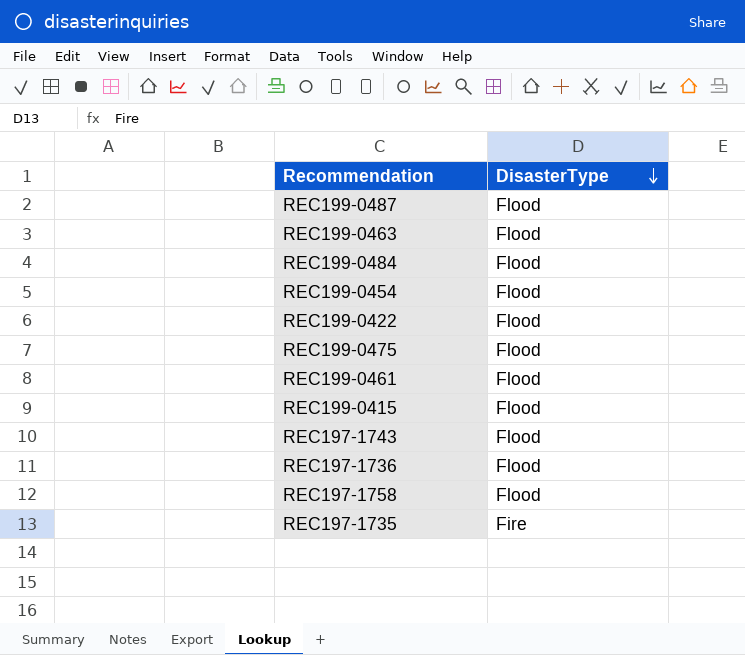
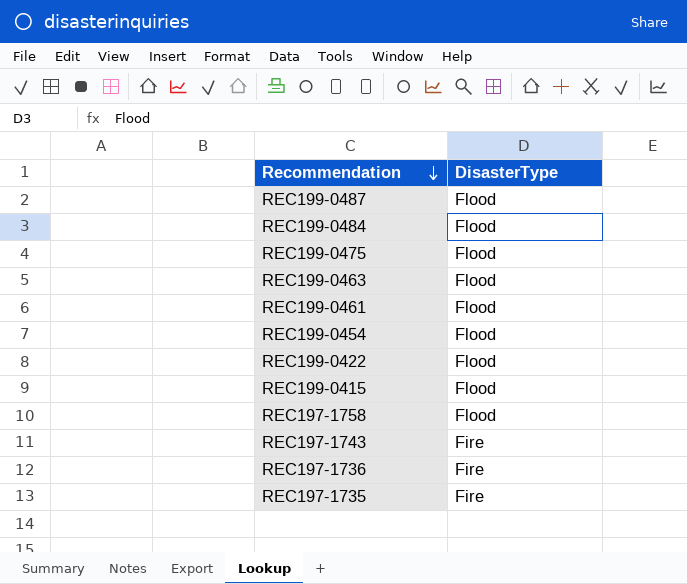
row order: DisasterType descending -> Recommendation descending
REC197-1743 | DisasterType: Flood -> Fire
REC197-1736 | DisasterType: Flood -> Fire

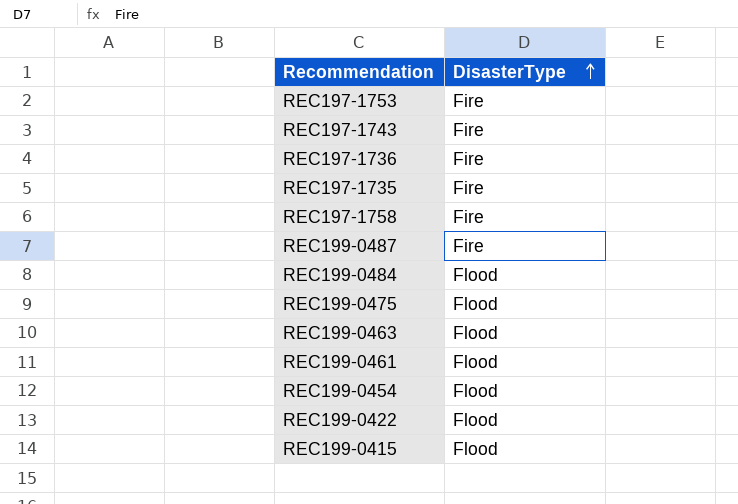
row order: Recommendation descending -> DisasterType ascending
row REC197-1753: none -> Fire
REC197-1758 | DisasterType: Flood -> Fire
REC199-0487 | DisasterType: Flood -> Fire

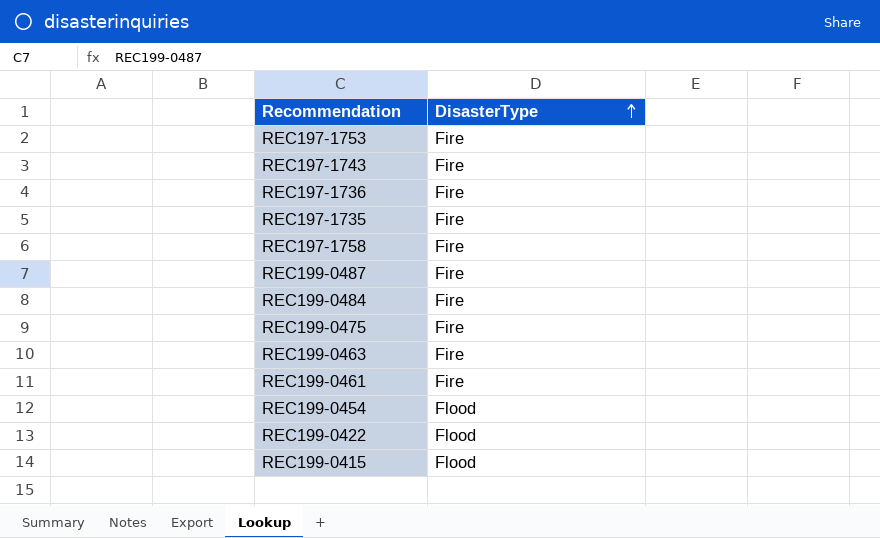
REC199-0484 | DisasterType: Flood -> Fire
REC199-0475 | DisasterType: Flood -> Fire
REC199-0463 | DisasterType: Flood -> Fire
REC199-0461 | DisasterType: Flood -> Fire

